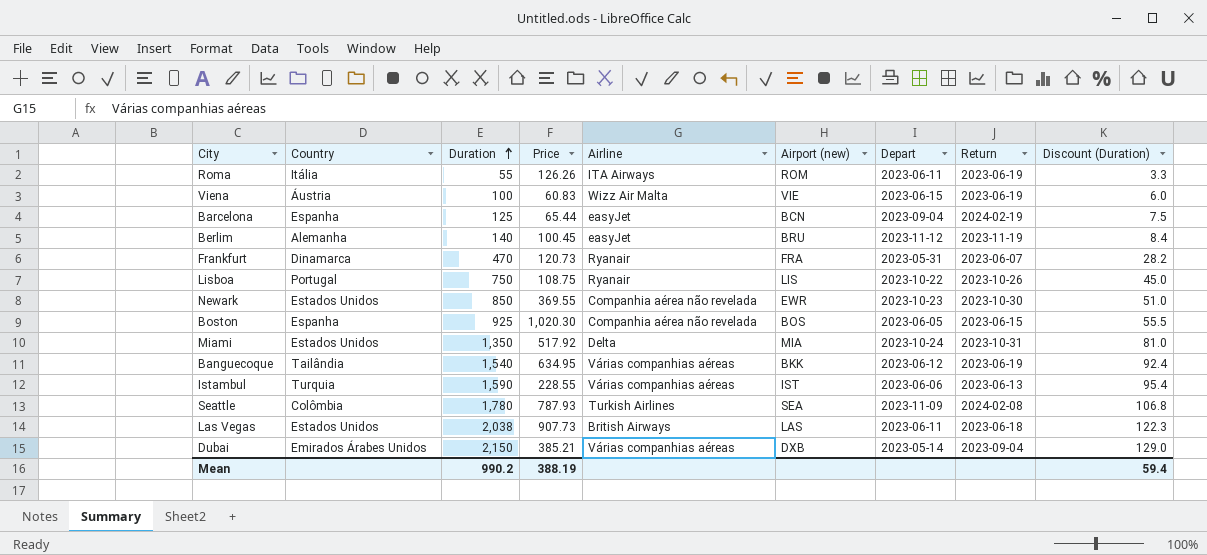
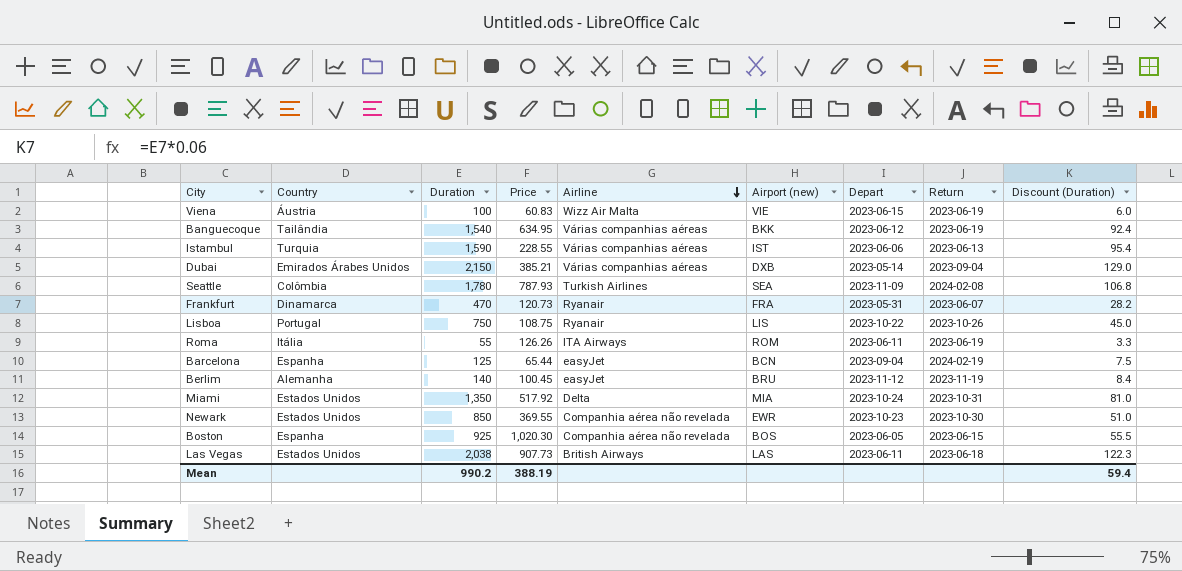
row order: Duration ascending -> Airline descending

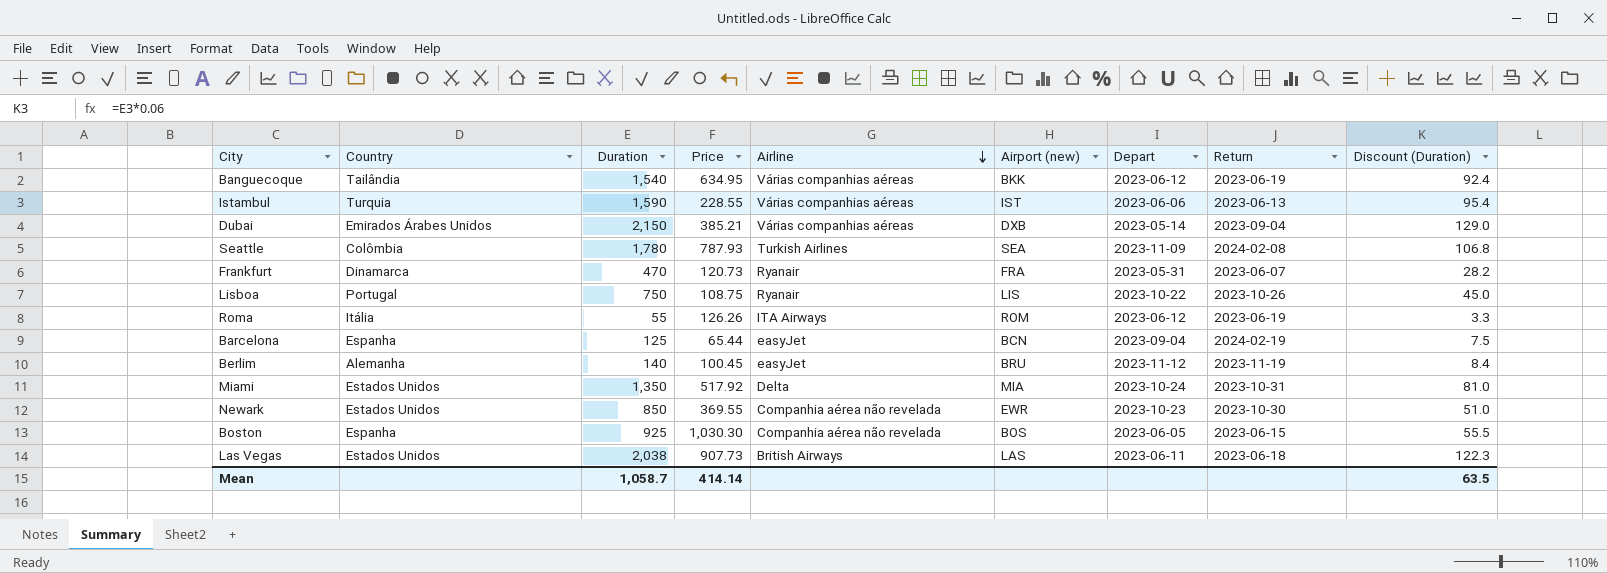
row Viena: Áustria | 100 | 60.83 | Wizz Air Malta | VIE | 2023-06-15 | 2023-06-19 | 6.0 -> none
Roma | Depart: 2023-06-11 -> 2023-06-12
Boston | Price: 1,020.30 -> 1,030.30
Mean | Duration: 990.2 -> 1,058.7
Mean | Price: 388.19 -> 414.14
Mean | Discount (Duration): 59.4 -> 63.5

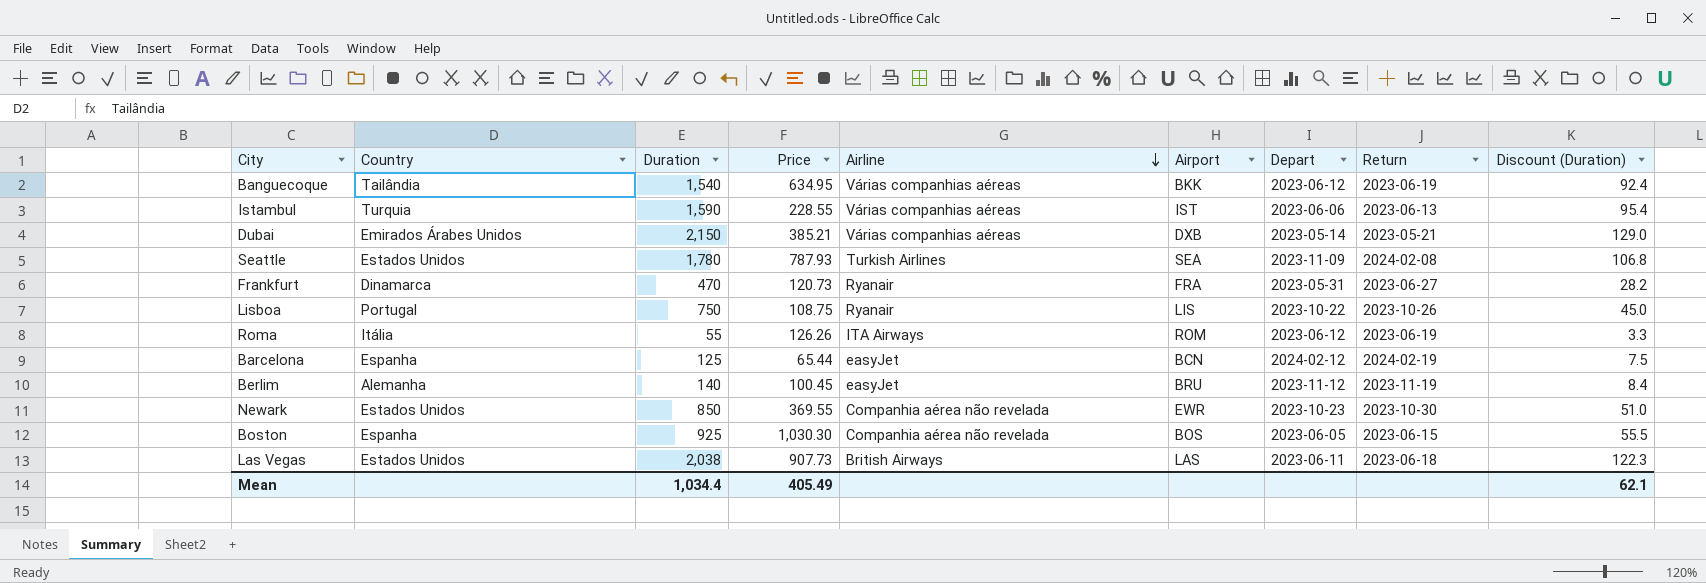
column name: Airport (new) -> Airport
row Miami: Estados Unidos | 1,350 | 517.92 | Delta | MIA | 2023-10-24 | 2023-10-31 | 81.0 -> none
Dubai | Return: 2023-09-04 -> 2023-05-21
Seattle | Country: Colômbia -> Estados Unidos
Frankfurt | Return: 2023-06-07 -> 2023-06-27
Barcelona | Depart: 2023-09-04 -> 2024-02-12
Mean | Duration: 1,058.7 -> 1,034.4
Mean | Price: 414.14 -> 405.49
Mean | Discount (Duration): 63.5 -> 62.1

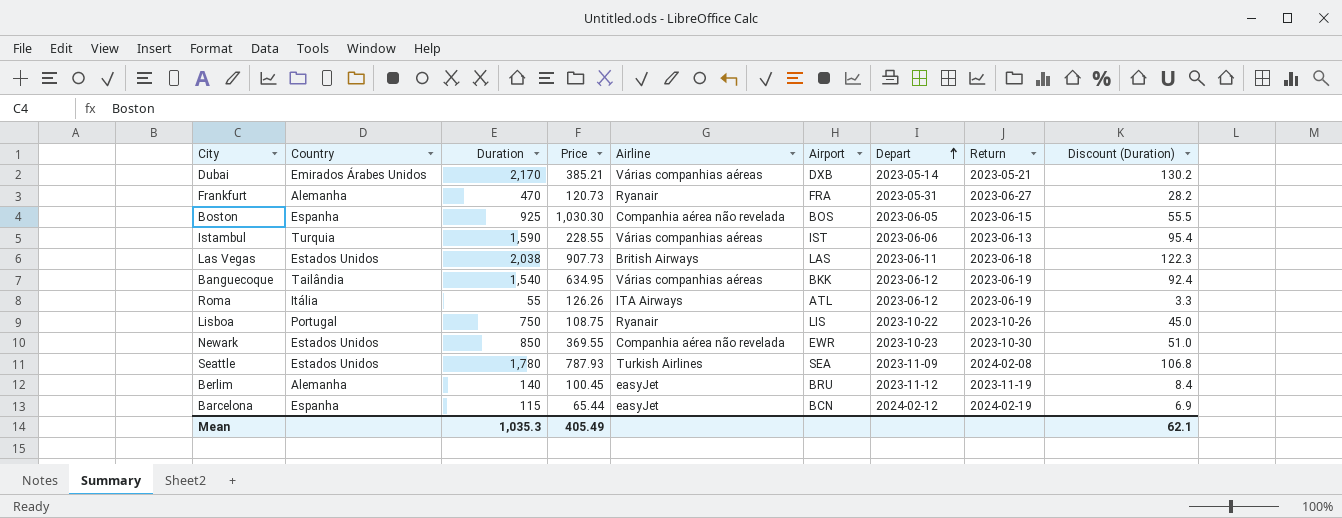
row order: Airline descending -> Depart ascending
Dubai | Duration: 2,150 -> 2,170
Dubai | Discount (Duration): 129.0 -> 130.2
Frankfurt | Country: Dinamarca -> Alemanha
Roma | Airport: ROM -> ATL
Barcelona | Duration: 125 -> 115
Barcelona | Discount (Duration): 7.5 -> 6.9
Mean | Duration: 1,034.4 -> 1,035.3

